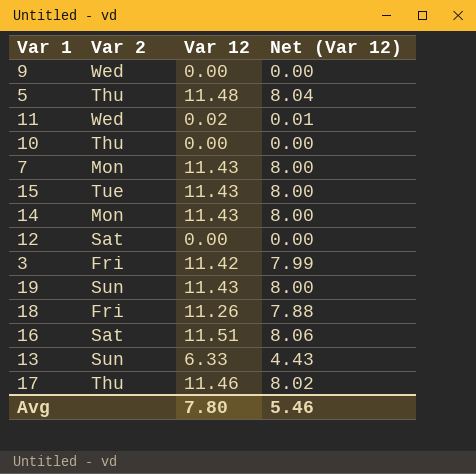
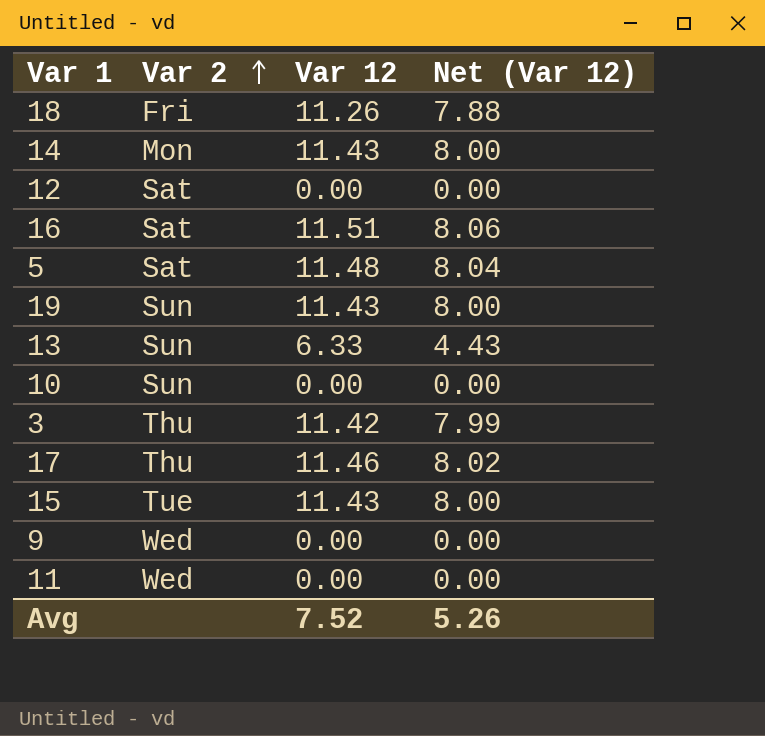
row order: none -> Var 2 ascending
row 7: Mon | 11.43 | 8.00 -> none
5 | Var 2: Thu -> Sat
10 | Var 2: Thu -> Sun
3 | Var 2: Fri -> Thu
11 | Var 12: 0.02 -> 0.00
11 | Net (Var 12): 0.01 -> 0.00
Avg | Var 12: 7.80 -> 7.52
Avg | Net (Var 12): 5.46 -> 5.26

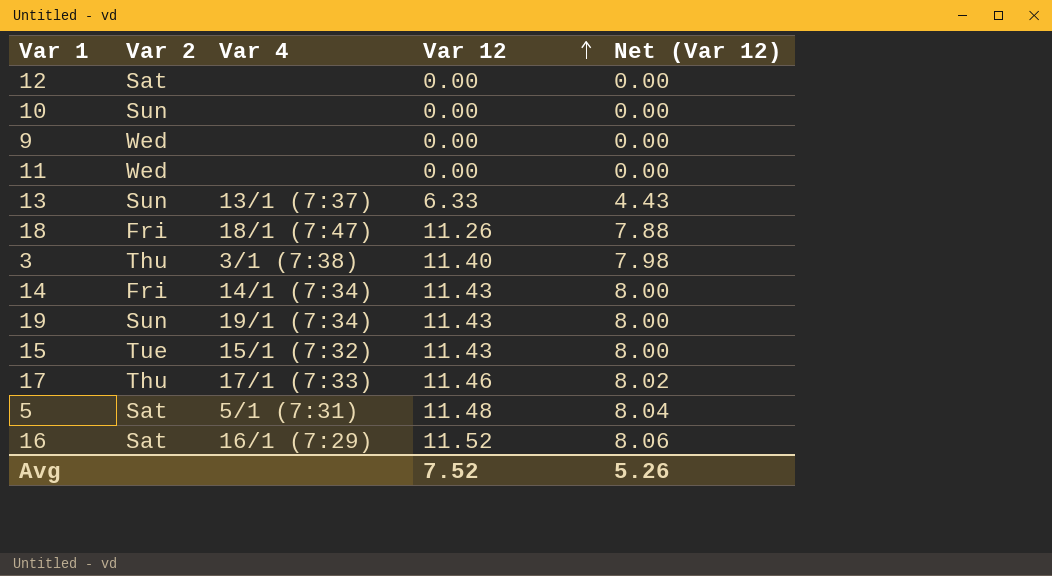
row order: Var 2 ascending -> Var 12 ascending
column Var 4 | position: none -> 3
3 | Var 12: 11.42 -> 11.40
3 | Net (Var 12): 7.99 -> 7.98
14 | Var 2: Mon -> Fri
16 | Var 12: 11.51 -> 11.52

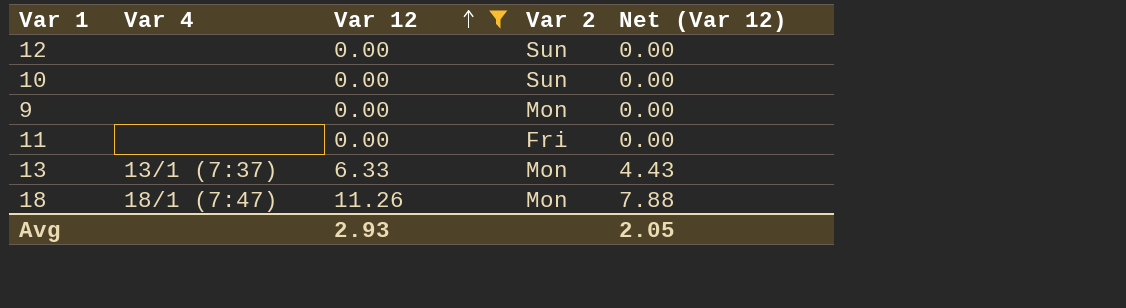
filter: none -> Var 12 <= 11.26
column Var 2 | position: 2 -> 4
12 | Var 2: Sat -> Sun
9 | Var 2: Wed -> Mon
11 | Var 2: Wed -> Fri
13 | Var 2: Sun -> Mon
18 | Var 2: Fri -> Mon
Avg | Var 12: 7.52 -> 2.93
Avg | Net (Var 12): 5.26 -> 2.05

